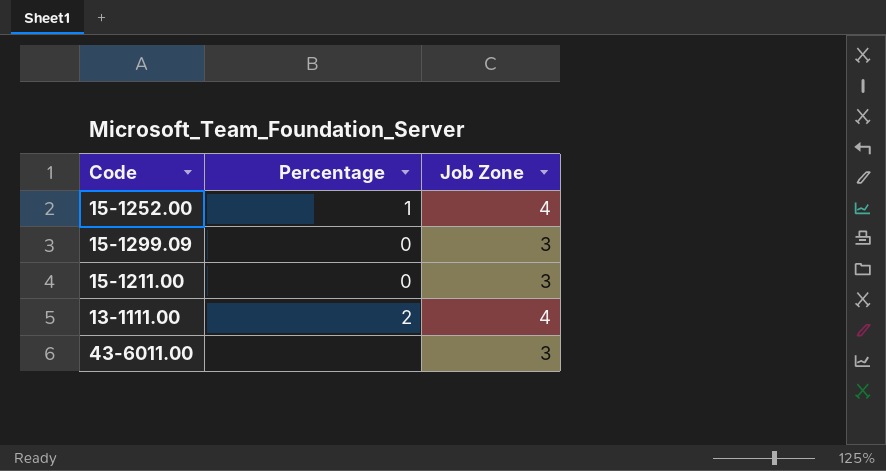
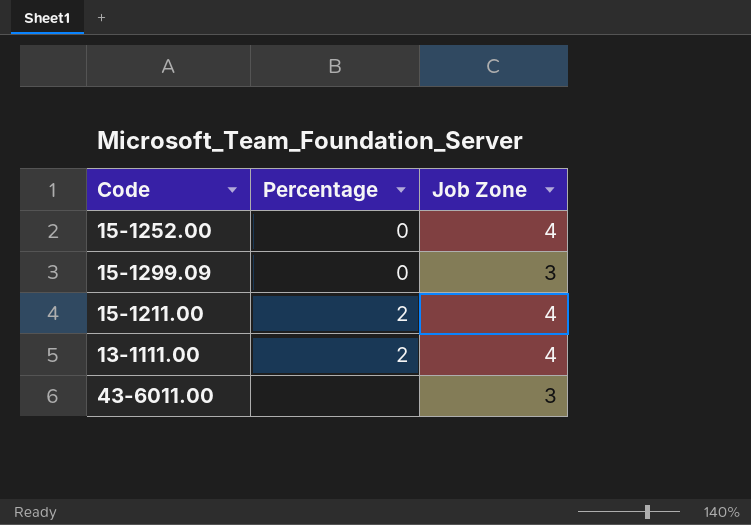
15-1252.00 | Percentage: 1 -> 0
15-1211.00 | Percentage: 0 -> 2
15-1211.00 | Job Zone: 3 -> 4

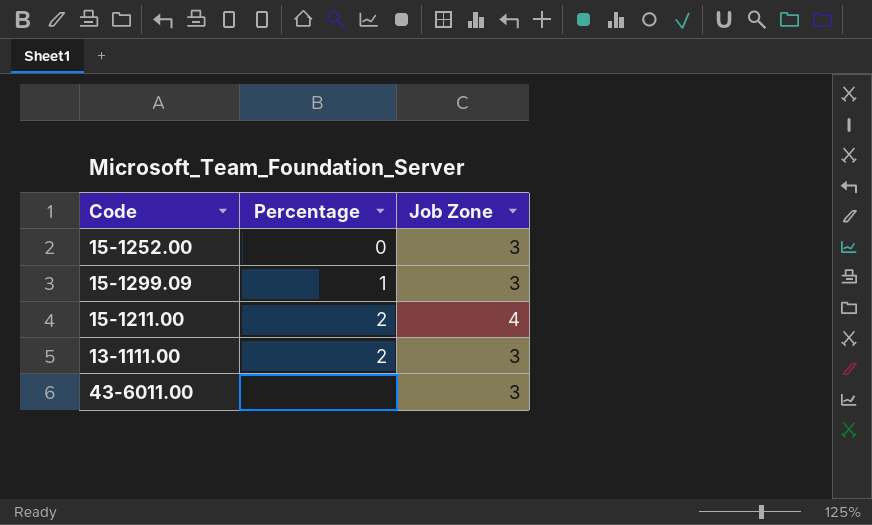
15-1252.00 | Job Zone: 4 -> 3
15-1299.09 | Percentage: 0 -> 1
13-1111.00 | Job Zone: 4 -> 3

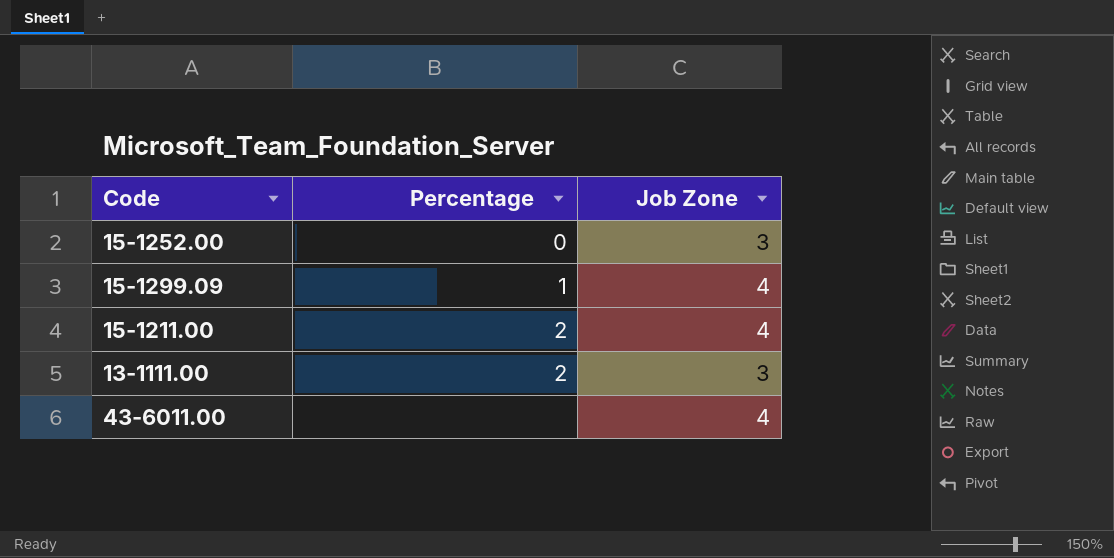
15-1299.09 | Job Zone: 3 -> 4
43-6011.00 | Job Zone: 3 -> 4

